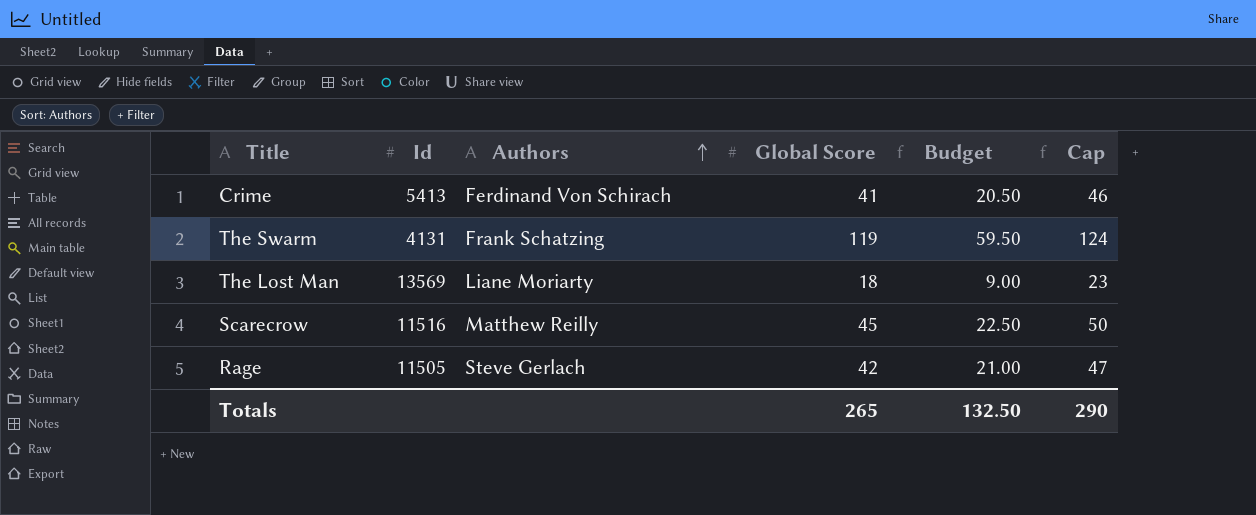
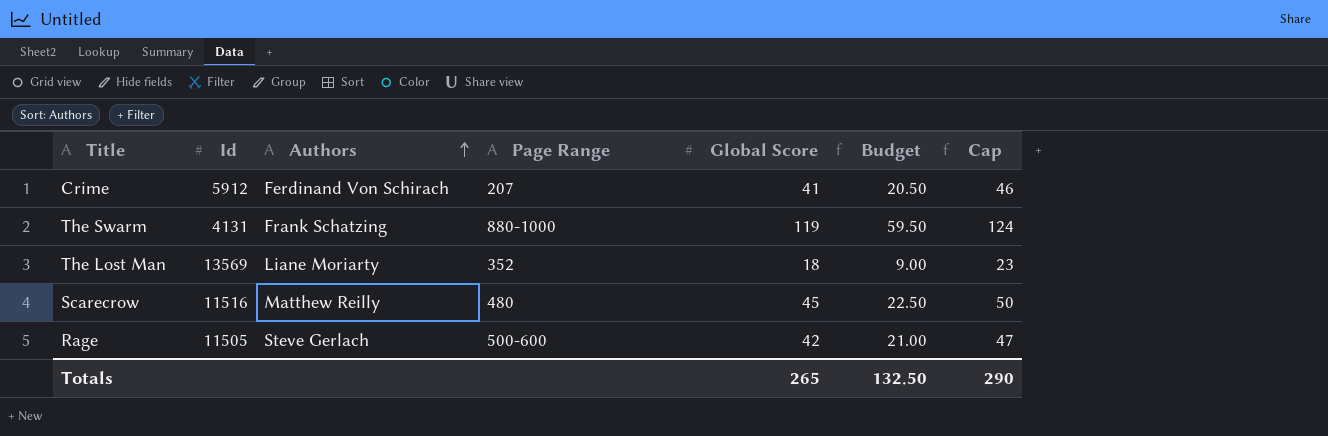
column Page Range | position: none -> 4
Crime | Id: 5413 -> 5912

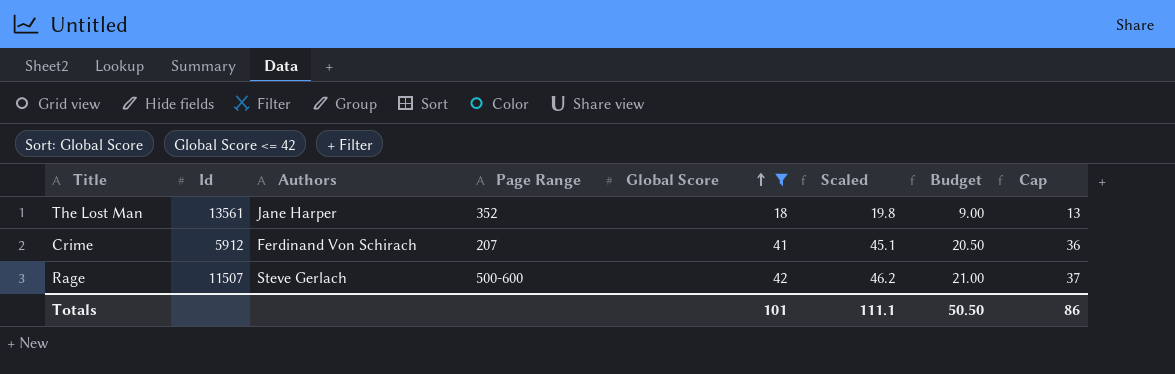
filter: none -> Global Score <= 42
row order: Authors ascending -> Global Score ascending
column Scaled | formula: none -> [Global Score] * 1.1
column Cap | formula: [Global Score] + 5 -> [Global Score] - 5
The Lost Man | Id: 13569 -> 13561
The Lost Man | Authors: Liane Moriarty -> Jane Harper
Rage | Id: 11505 -> 11507
Totals | Global Score: 265 -> 101
Totals | Budget: 132.50 -> 50.50
Totals | Cap: 290 -> 86

